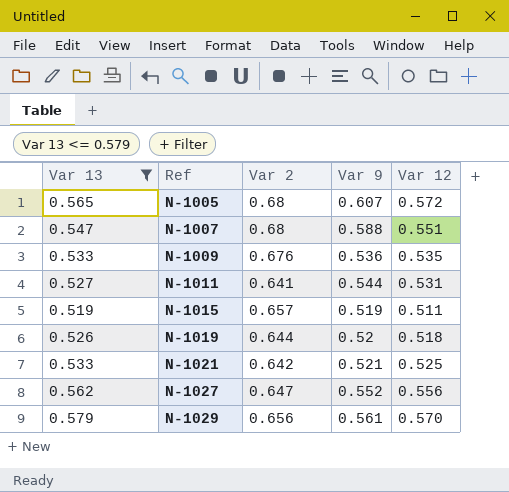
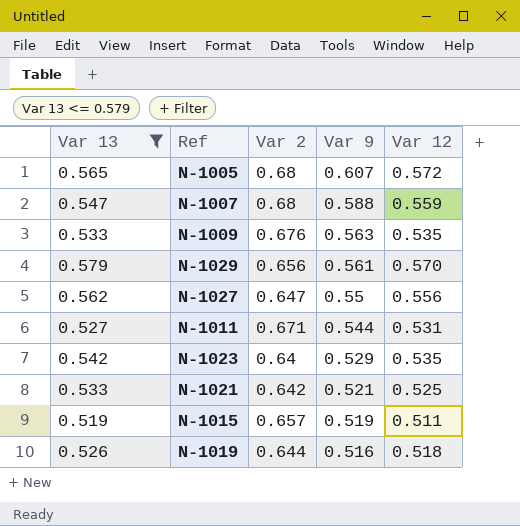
row order: Ref ascending -> Var 9 descending
N-1007 | Var 12: 0.551 -> 0.559
N-1009 | Var 9: 0.536 -> 0.563
N-1027 | Var 9: 0.552 -> 0.55
N-1011 | Var 2: 0.641 -> 0.671
row N-1023: none -> 0.542 | 0.64 | 0.529 | 0.535
N-1019 | Var 9: 0.52 -> 0.516

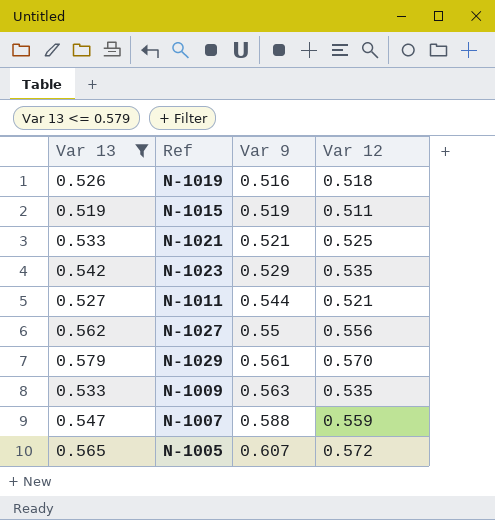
row order: Var 9 descending -> Var 9 ascending
column Var 2 | position: 3 -> none
N-1011 | Var 12: 0.531 -> 0.521

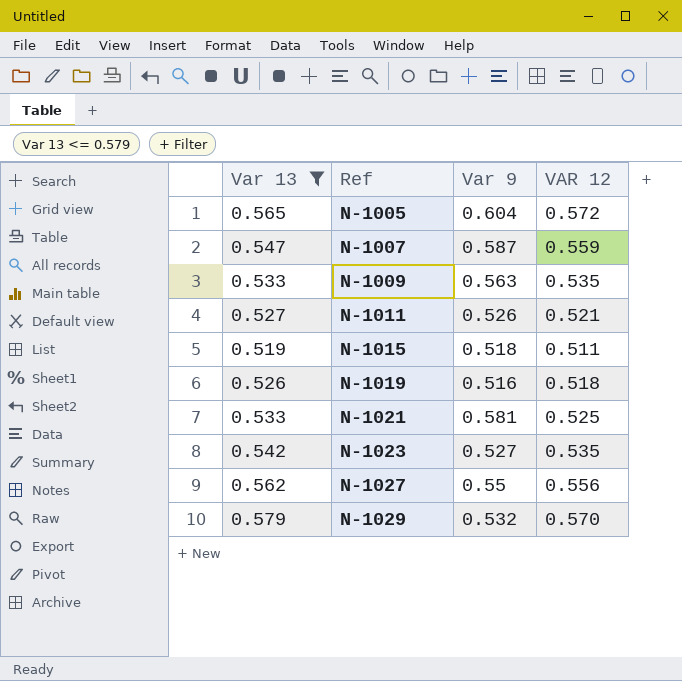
row order: Var 9 ascending -> Ref ascending
column name: Var 12 -> VAR 12
N-1005 | Var 9: 0.607 -> 0.604
N-1007 | Var 9: 0.588 -> 0.587
N-1011 | Var 9: 0.544 -> 0.526
N-1015 | Var 9: 0.519 -> 0.518
N-1021 | Var 9: 0.521 -> 0.581
N-1023 | Var 9: 0.529 -> 0.527
N-1029 | Var 9: 0.561 -> 0.532

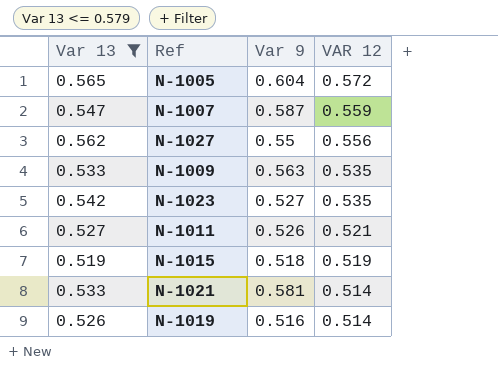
row order: Ref ascending -> VAR 12 descending
row N-1029: 0.579 | 0.532 | 0.570 -> none
N-1015 | VAR 12: 0.511 -> 0.519
N-1021 | VAR 12: 0.525 -> 0.514
N-1019 | VAR 12: 0.518 -> 0.514

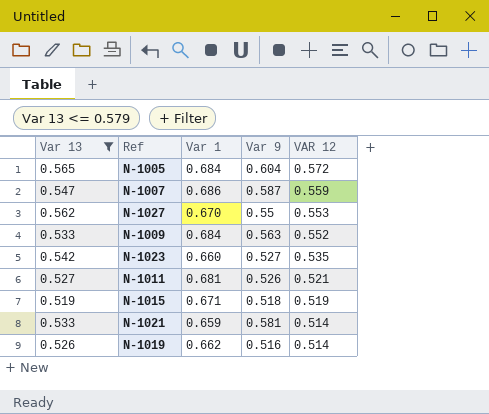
column Var 1 | position: none -> 3
N-1027 | VAR 12: 0.556 -> 0.553
N-1009 | VAR 12: 0.535 -> 0.552

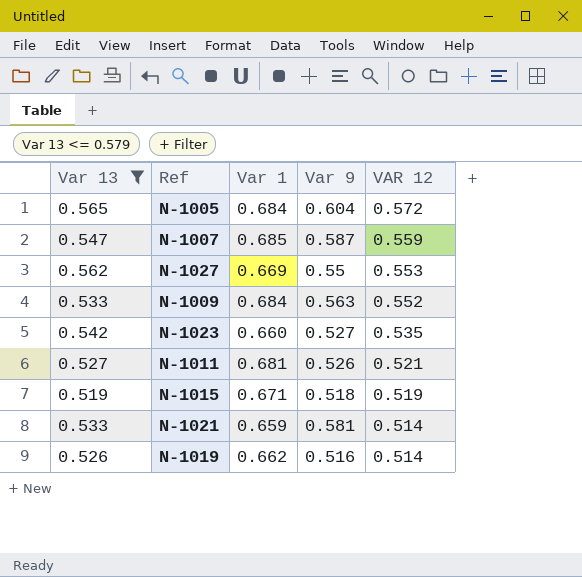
N-1007 | Var 1: 0.686 -> 0.685
N-1027 | Var 1: 0.670 -> 0.669

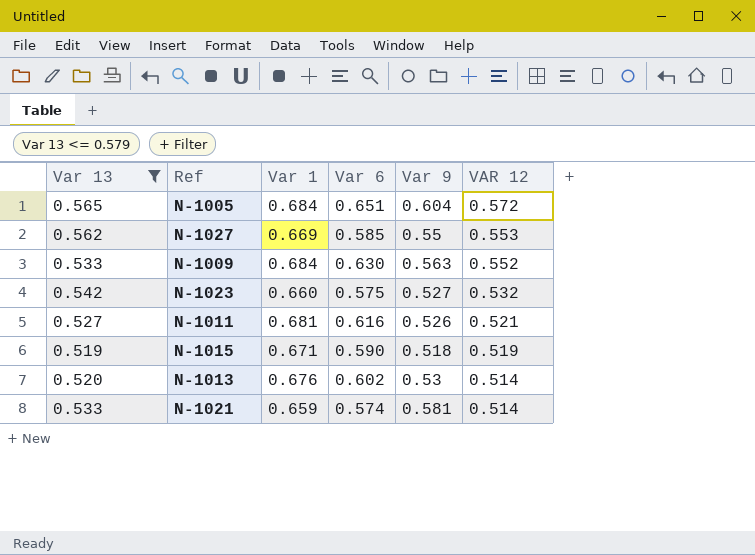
column Var 6 | position: none -> 4
row N-1007: 0.547 | 0.685 | 0.587 | 0.559 -> none
row N-1019: 0.526 | 0.662 | 0.516 | 0.514 -> none
N-1023 | VAR 12: 0.535 -> 0.532
row N-1013: none -> 0.520 | 0.676 | 0.602 | 0.53 | 0.514

